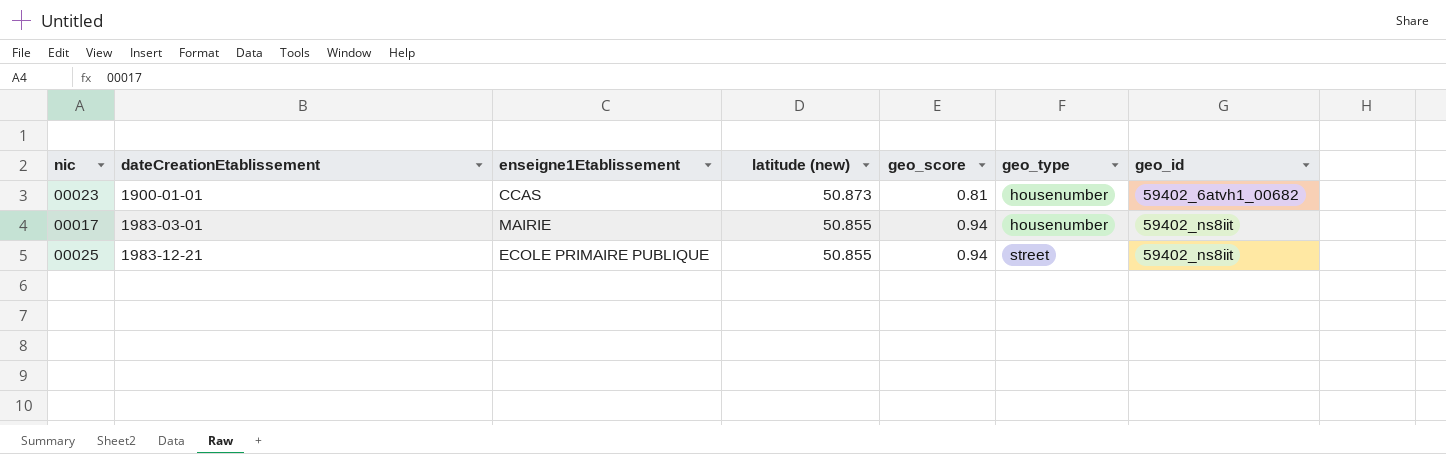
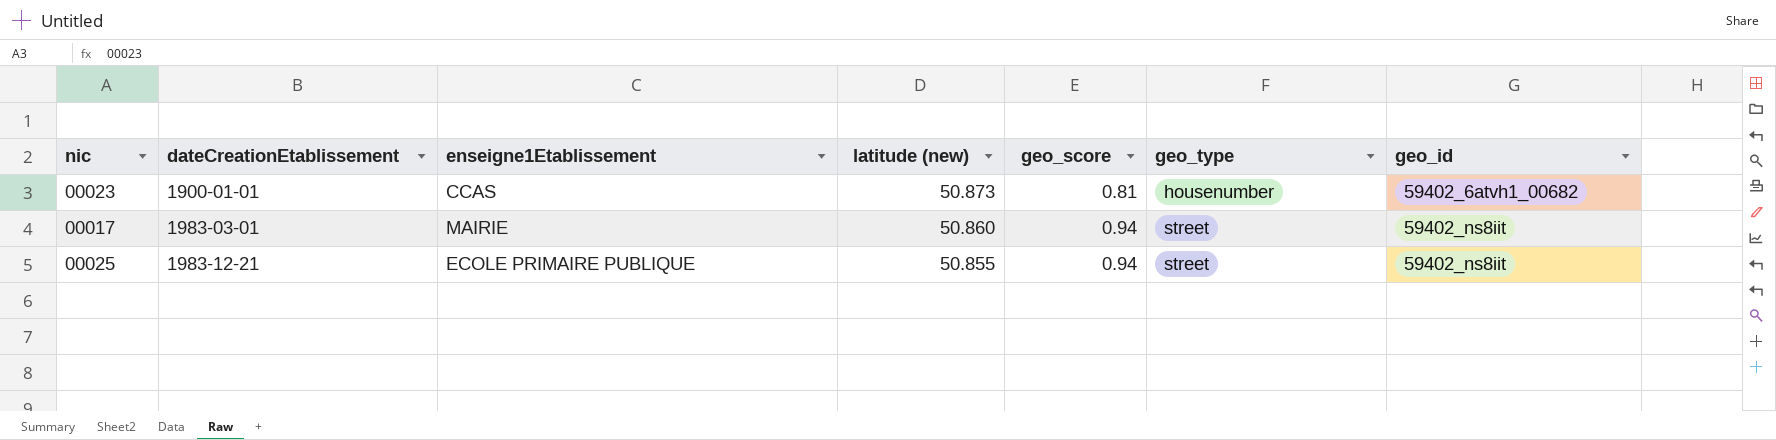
00017 | latitude (new): 50.855 -> 50.860
00017 | geo_type: housenumber -> street

